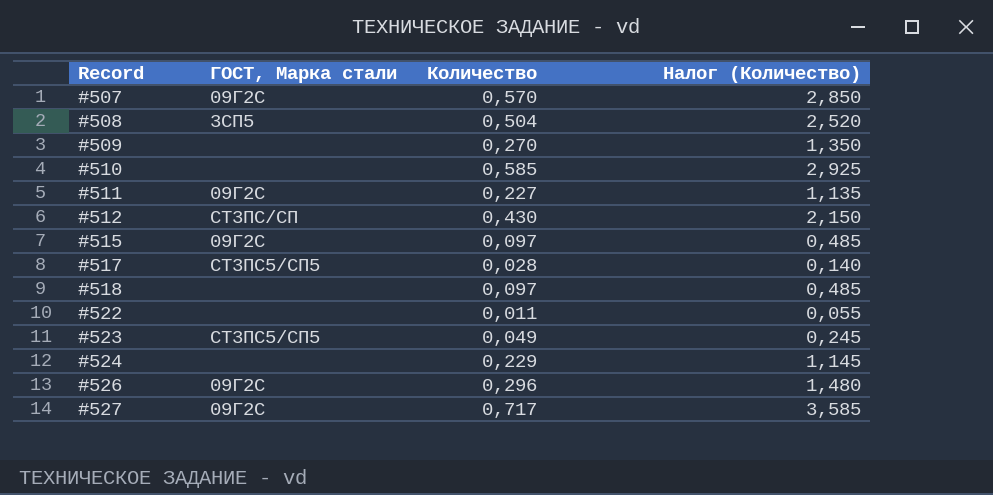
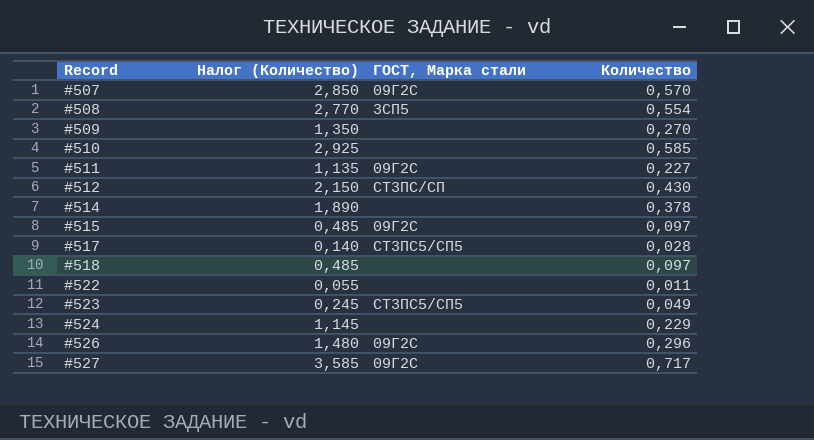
column Налог (Количество) | position: 4 -> 2
#508 | Налог (Количество): 2,520 -> 2,770
#508 | Количество: 0,504 -> 0,554
row #514: none -> 1,890 | none | 0,378

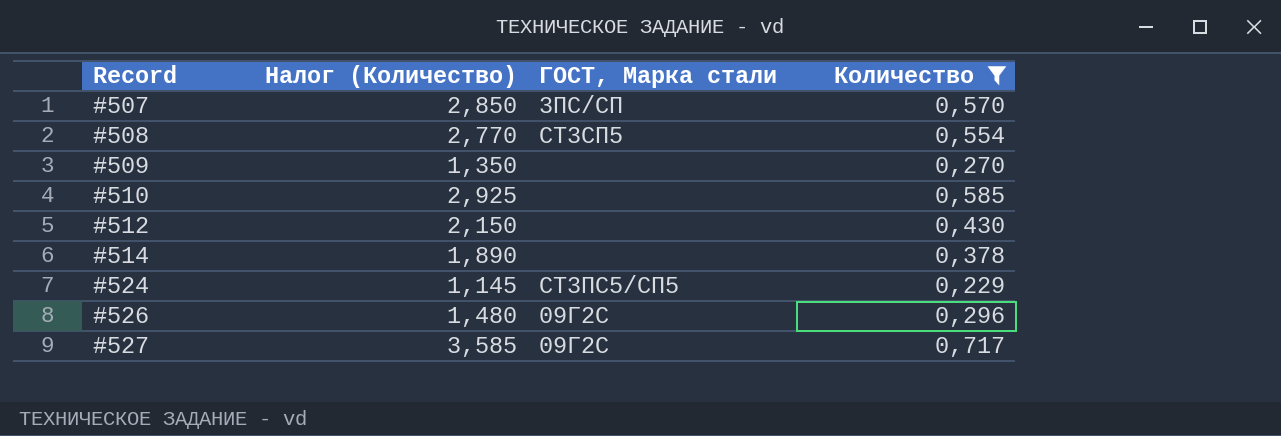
filter: none -> Количество >= 0,229
#507 | ГОСТ, Марка стали: 09Г2С -> 3ПС/СП
#508 | ГОСТ, Марка стали: 3СП5 -> СТ3СП5
#512 | ГОСТ, Марка стали: СТ3ПС/СП -> none
#524 | ГОСТ, Марка стали: none -> СТ3ПС5/СП5

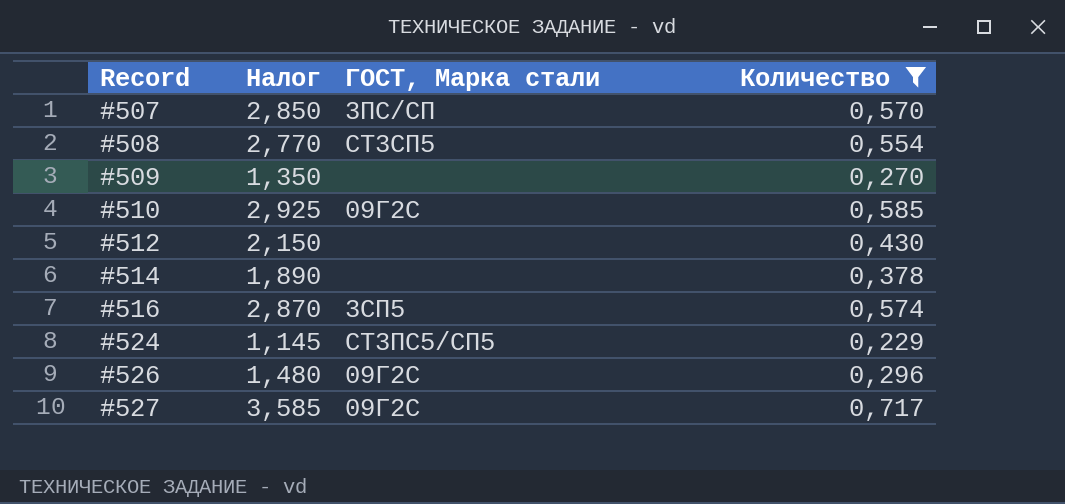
column name: Налог (Количество) -> Налог
#510 | ГОСТ, Марка стали: none -> 09Г2С
row #516: none -> 2,870 | 3СП5 | 0,574

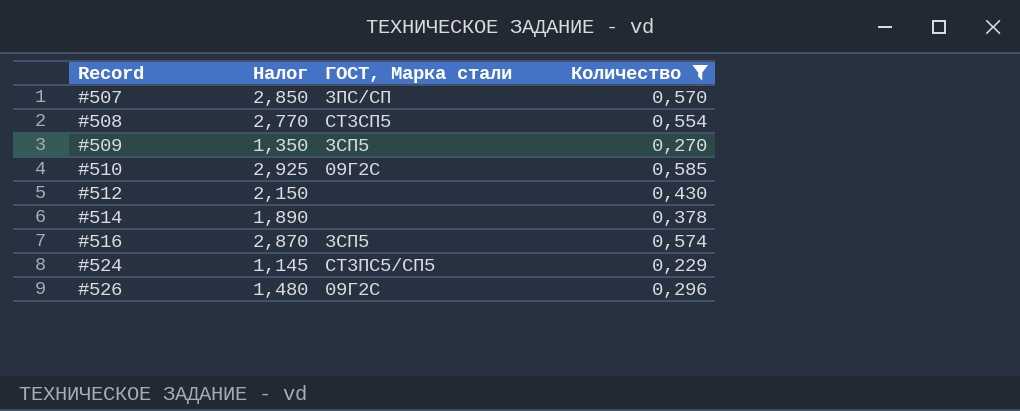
row #527: 3,585 | 09Г2С | 0,717 -> none
#509 | ГОСТ, Марка стали: none -> 3СП5

